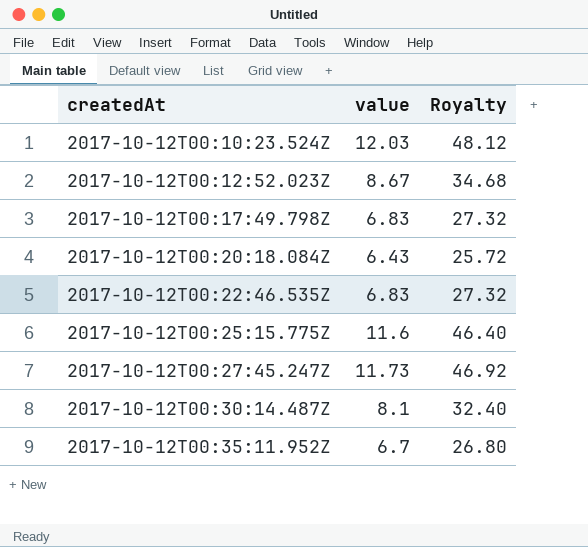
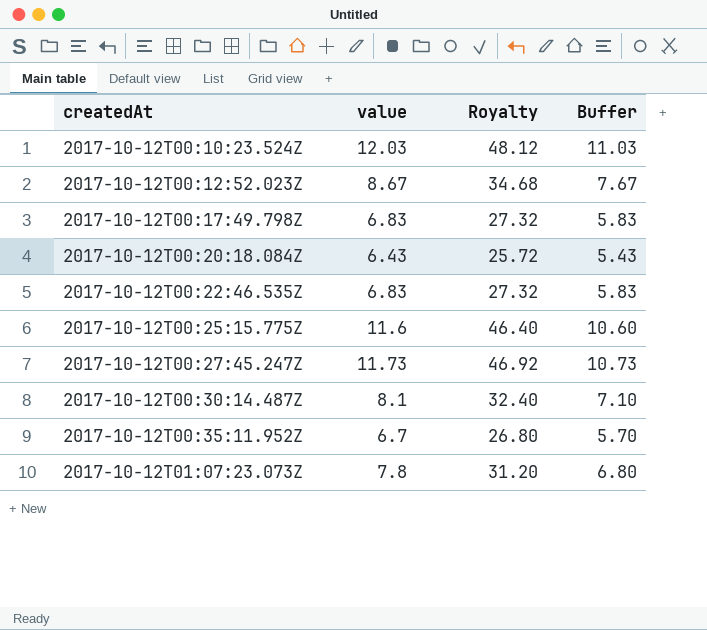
column Buffer | formula: none -> [value] - 1
row 2017-10-12T01:07:23.073Z: none -> 7.8 | 31.20 | 6.80

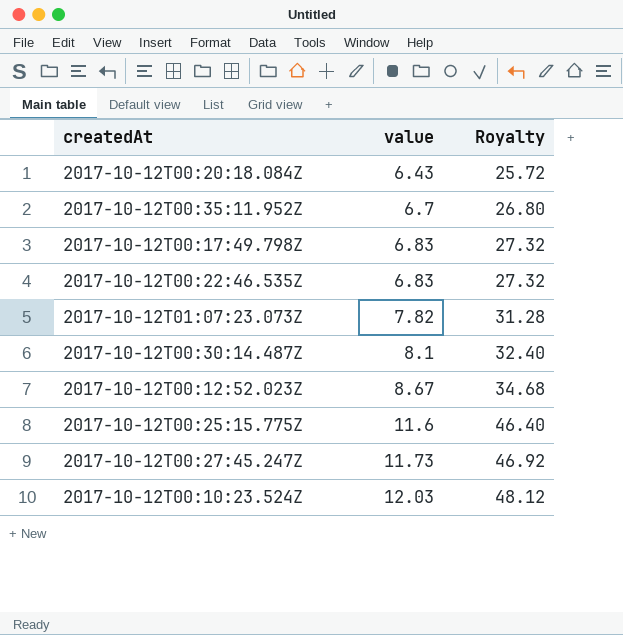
row order: createdAt ascending -> value ascending
column Buffer | formula: [value] - 1 -> none
2017-10-12T01:07:23.073Z | value: 7.8 -> 7.82
2017-10-12T01:07:23.073Z | Royalty: 31.20 -> 31.28

